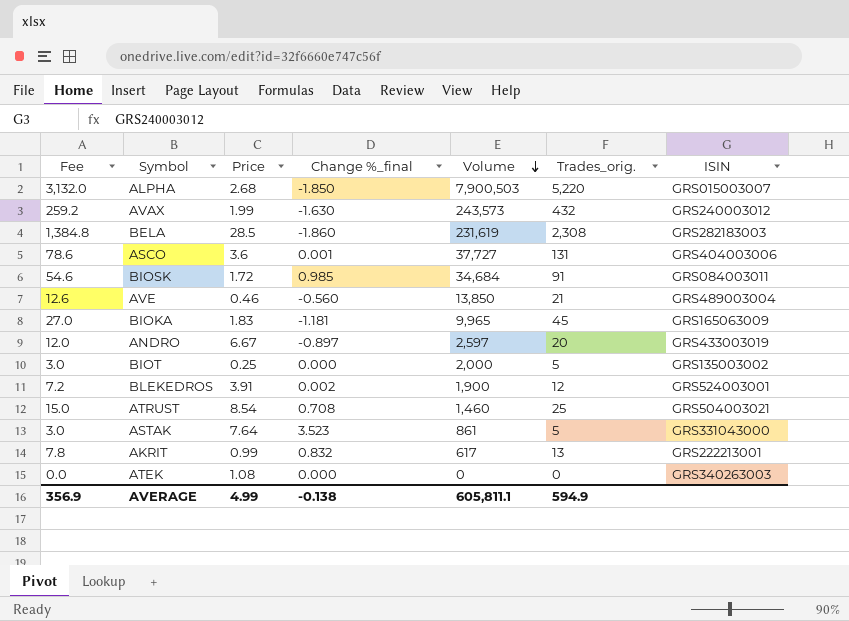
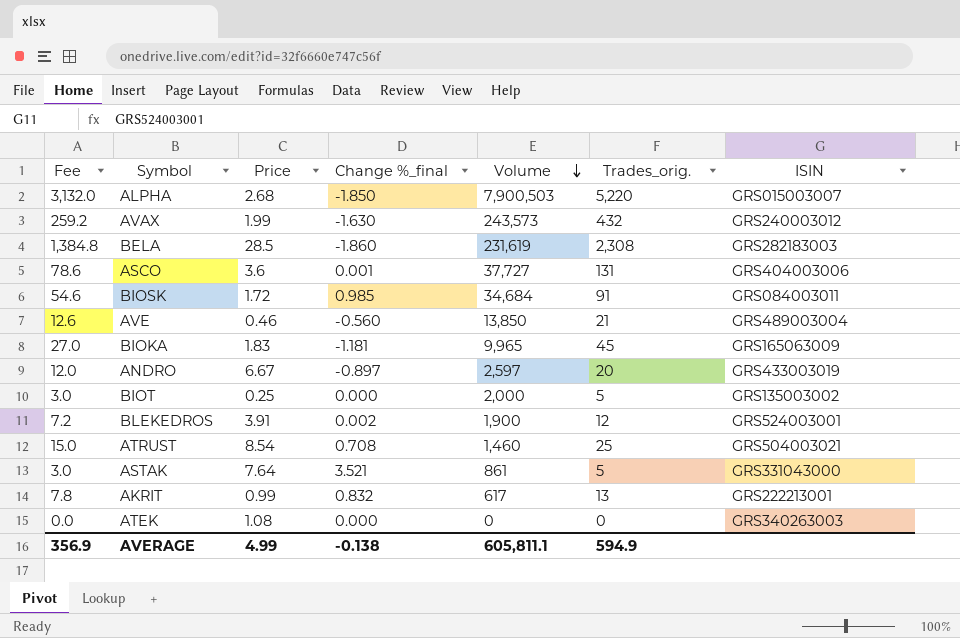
ASTAK | Change %_final: 3.523 -> 3.521

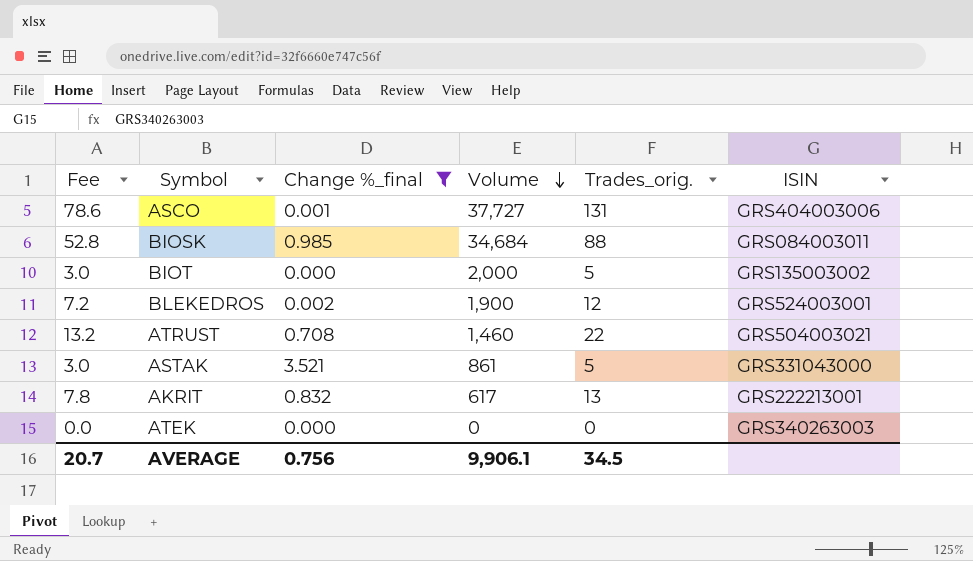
filter: none -> Change %_final >= 0.000
column Price | position: 3 -> none
BIOSK | Fee: 54.6 -> 52.8
BIOSK | Trades_orig.: 91 -> 88
ATRUST | Fee: 15.0 -> 13.2
ATRUST | Trades_orig.: 25 -> 22
AVERAGE | Fee: 356.9 -> 20.7
AVERAGE | Change %_final: -0.138 -> 0.756
AVERAGE | Volume: 605,811.1 -> 9,906.1
AVERAGE | Trades_orig.: 594.9 -> 34.5

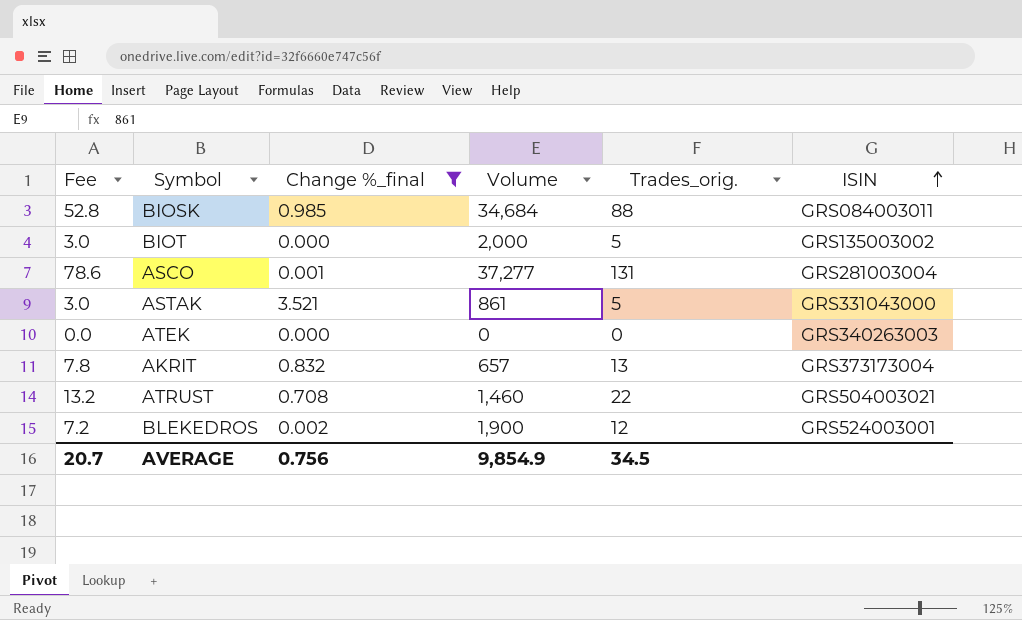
row order: Volume descending -> ISIN ascending
ASCO | Volume: 37,727 -> 37,277
ASCO | ISIN: GRS404003006 -> GRS281003004
AKRIT | Volume: 617 -> 657
AKRIT | ISIN: GRS222213001 -> GRS373173004
AVERAGE | Volume: 9,906.1 -> 9,854.9

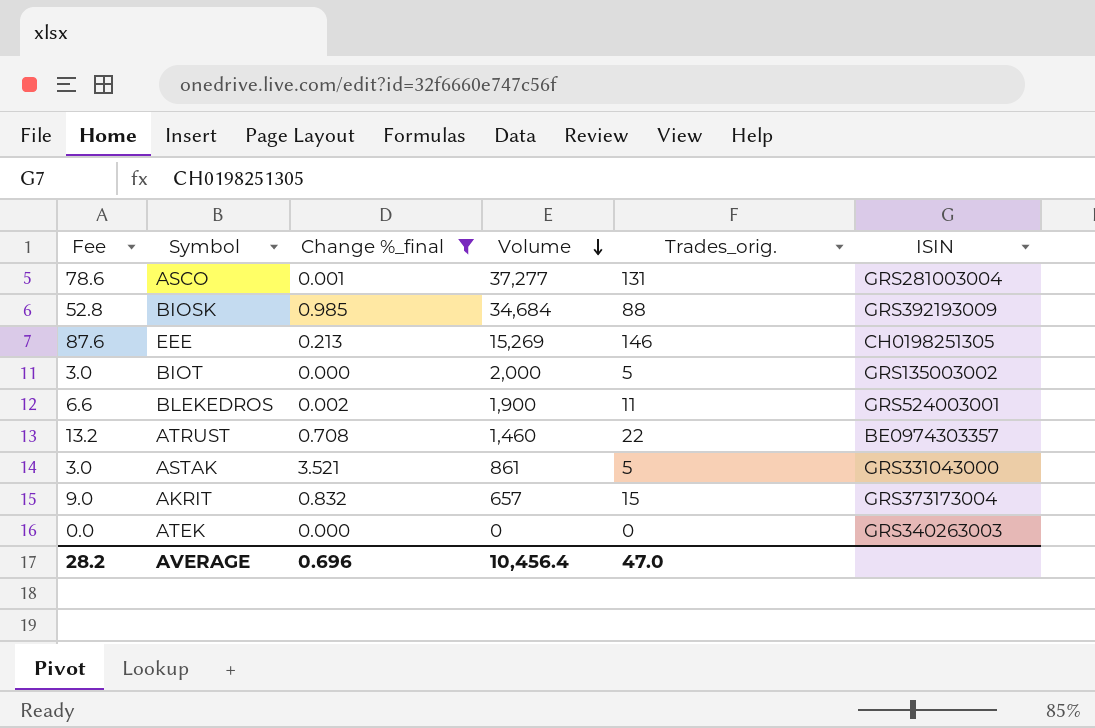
row order: ISIN ascending -> Volume descending
BIOSK | ISIN: GRS084003011 -> GRS392193009
row EEE: none -> 87.6 | 0.213 | 15,269 | 146 | CH0198251305
BLEKEDROS | Fee: 7.2 -> 6.6
BLEKEDROS | Trades_orig.: 12 -> 11
ATRUST | ISIN: GRS504003021 -> BE0974303357
AKRIT | Fee: 7.8 -> 9.0
AKRIT | Trades_orig.: 13 -> 15
AVERAGE | Fee: 20.7 -> 28.2
AVERAGE | Change %_final: 0.756 -> 0.696
AVERAGE | Volume: 9,854.9 -> 10,456.4
AVERAGE | Trades_orig.: 34.5 -> 47.0

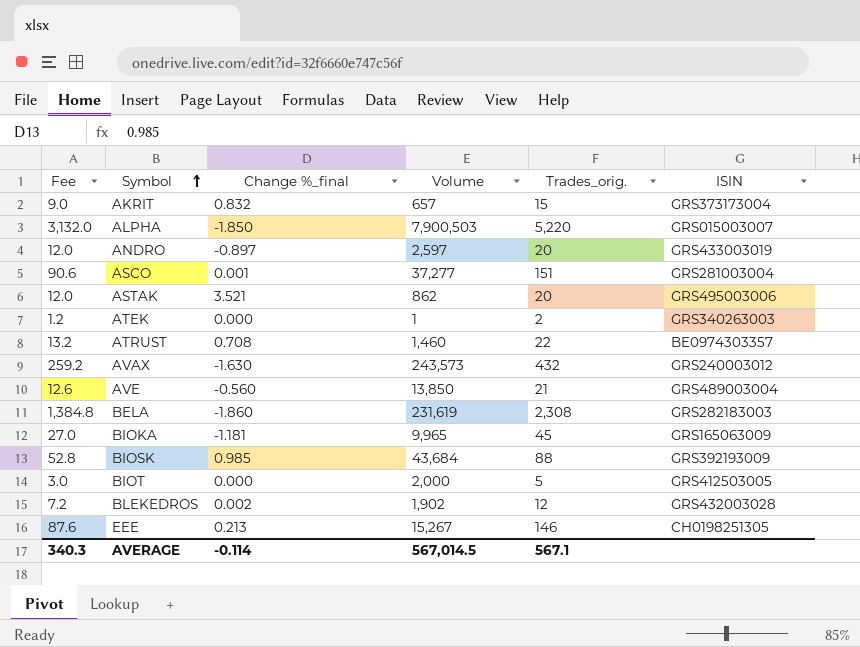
filter: Change %_final >= 0.000 -> none
row order: Volume descending -> Symbol ascending
ASCO | Fee: 78.6 -> 90.6
ASCO | Trades_orig.: 131 -> 151
ASTAK | Fee: 3.0 -> 12.0
ASTAK | Volume: 861 -> 862
ASTAK | Trades_orig.: 5 -> 20
ASTAK | ISIN: GRS331043000 -> GRS495003006
ATEK | Fee: 0.0 -> 1.2
ATEK | Volume: 0 -> 1
ATEK | Trades_orig.: 0 -> 2
BIOSK | Volume: 34,684 -> 43,684
BIOT | ISIN: GRS135003002 -> GRS412503005
BLEKEDROS | Fee: 6.6 -> 7.2
BLEKEDROS | Volume: 1,900 -> 1,902
BLEKEDROS | Trades_orig.: 11 -> 12
BLEKEDROS | ISIN: GRS524003001 -> GRS432003028
EEE | Volume: 15,269 -> 15,267
AVERAGE | Fee: 28.2 -> 340.3
AVERAGE | Change %_final: 0.696 -> -0.114
AVERAGE | Volume: 10,456.4 -> 567,014.5
AVERAGE | Trades_orig.: 47.0 -> 567.1

